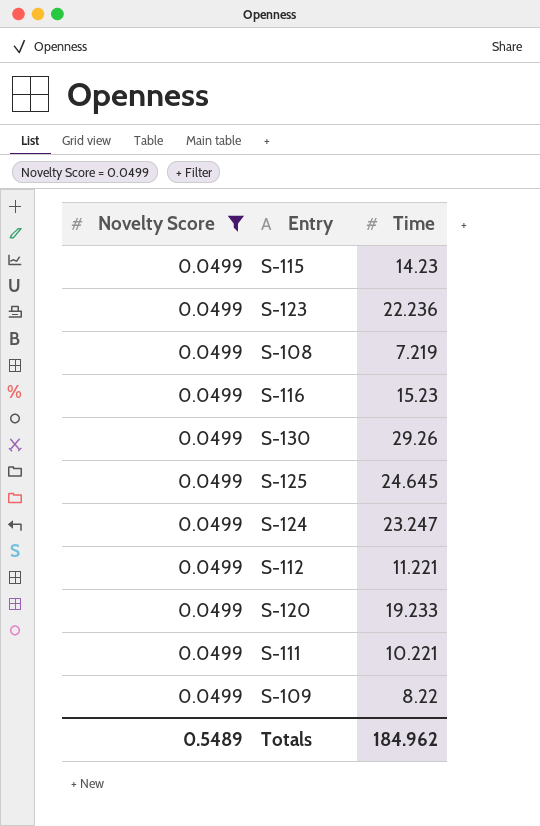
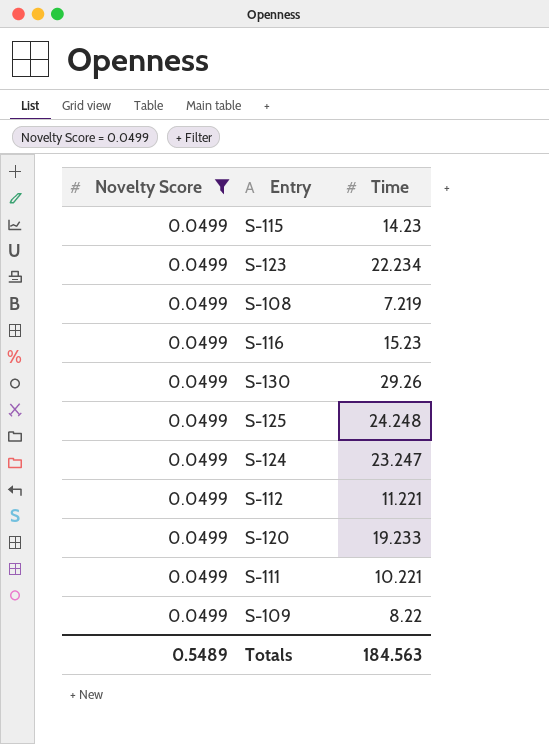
S-123 | Time: 22.236 -> 22.234
S-125 | Time: 24.645 -> 24.248
Totals | Time: 184.962 -> 184.563

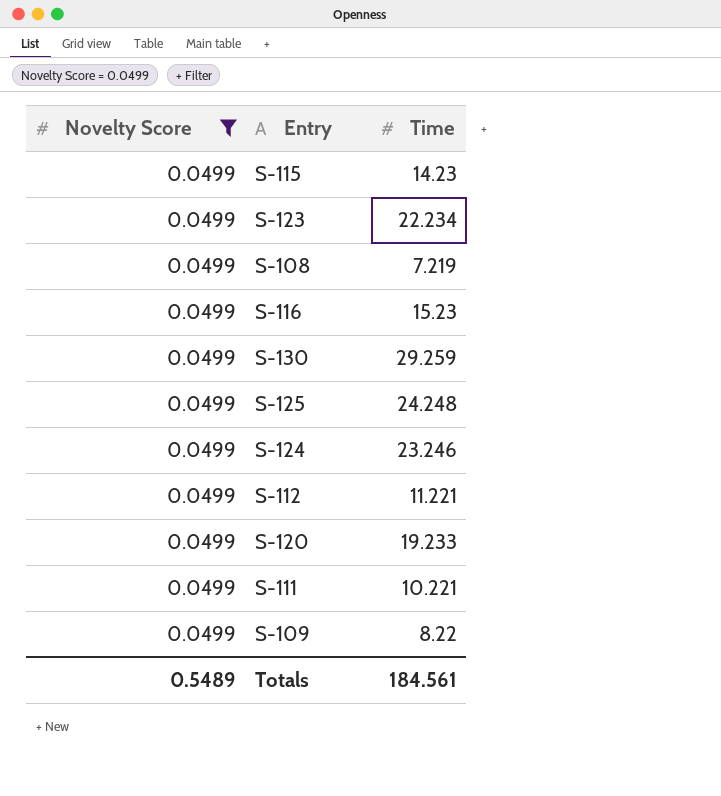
S-130 | Time: 29.26 -> 29.259
S-124 | Time: 23.247 -> 23.246
Totals | Time: 184.563 -> 184.561

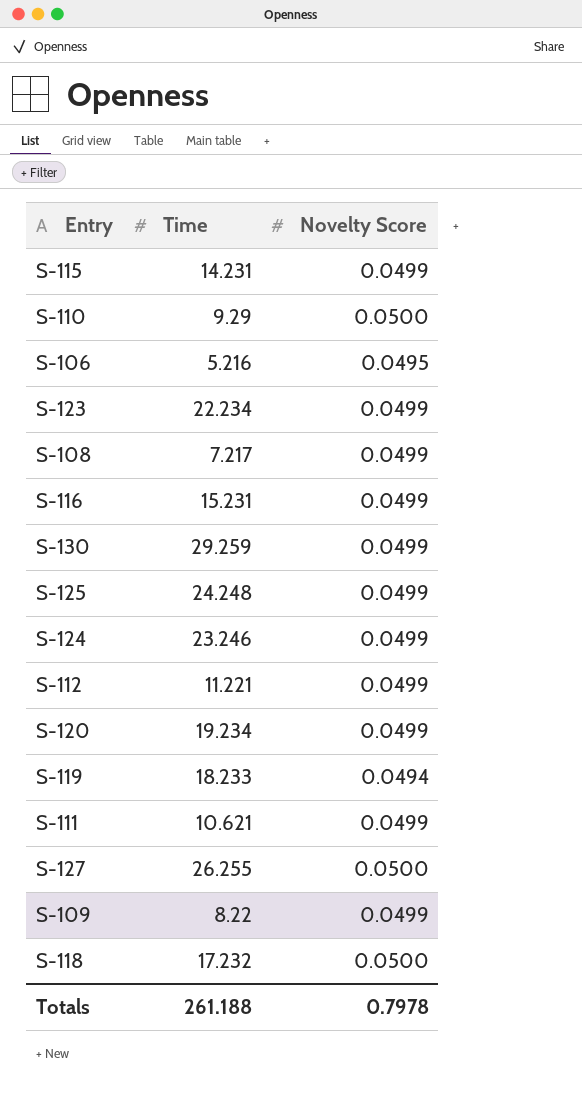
filter: Novelty Score = 0.0499 -> none
column Novelty Score | position: 1 -> 3
S-115 | Time: 14.23 -> 14.231
S-108 | Time: 7.219 -> 7.217
S-116 | Time: 15.23 -> 15.231
S-120 | Time: 19.233 -> 19.234
S-111 | Time: 10.221 -> 10.621
Totals | Time: 184.561 -> 261.188
Totals | Novelty Score: 0.5489 -> 0.7978

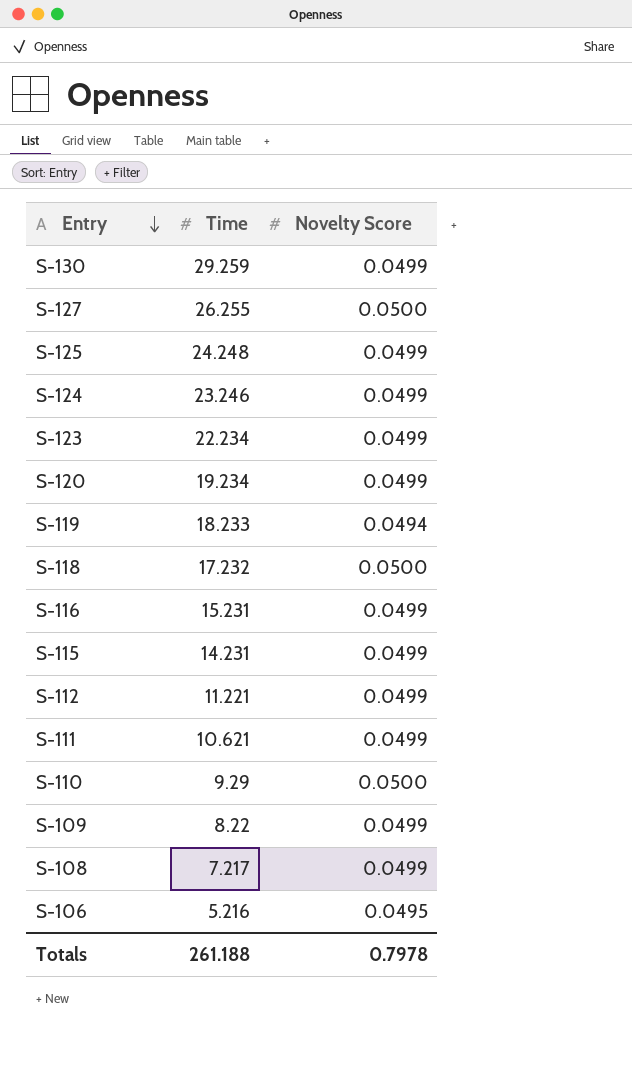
row order: none -> Entry descending

